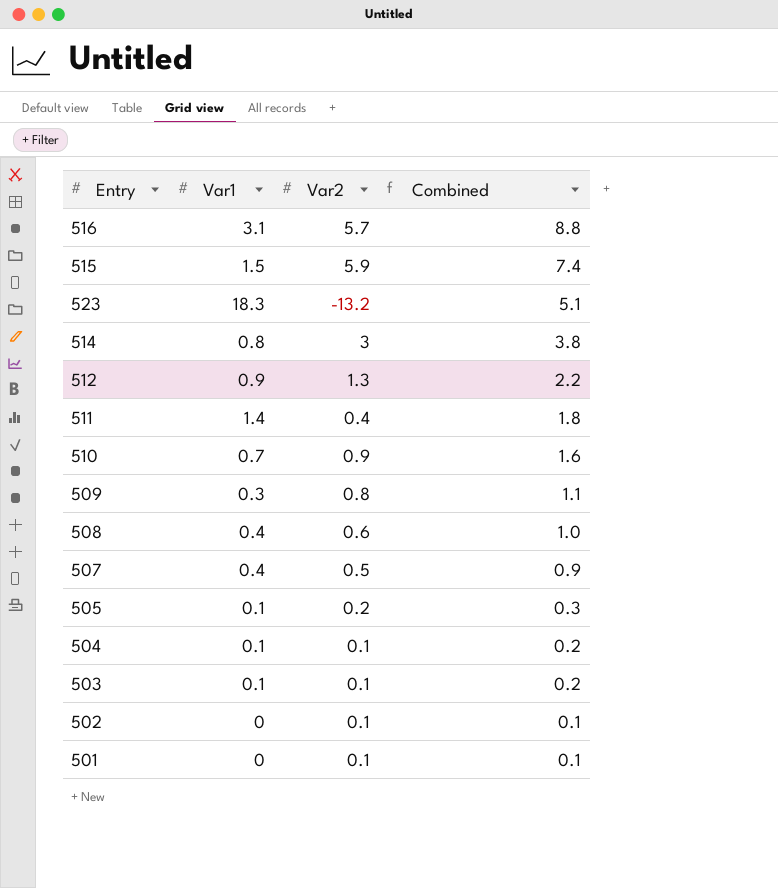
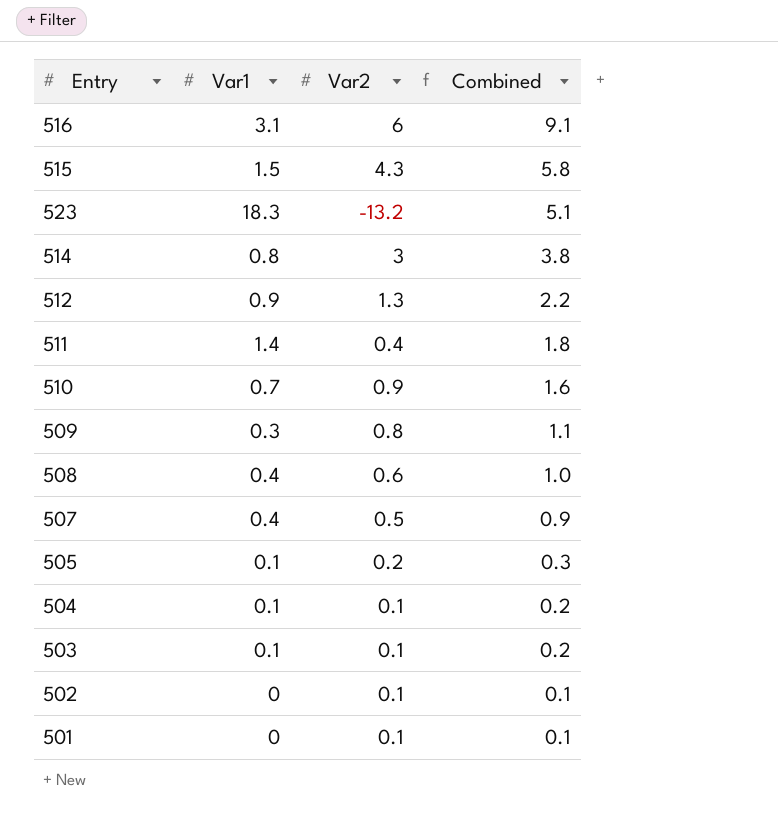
516 | Var2: 5.7 -> 6
516 | Combined: 8.8 -> 9.1
515 | Var2: 5.9 -> 4.3
515 | Combined: 7.4 -> 5.8

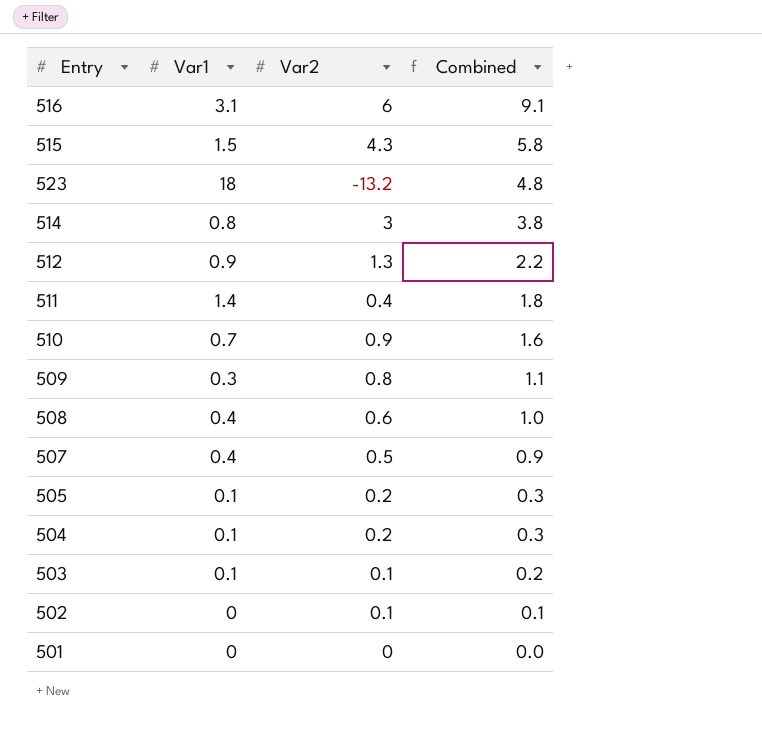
523 | Var1: 18.3 -> 18
523 | Combined: 5.1 -> 4.8
504 | Var2: 0.1 -> 0.2
504 | Combined: 0.2 -> 0.3
501 | Var2: 0.1 -> 0
501 | Combined: 0.1 -> 0.0

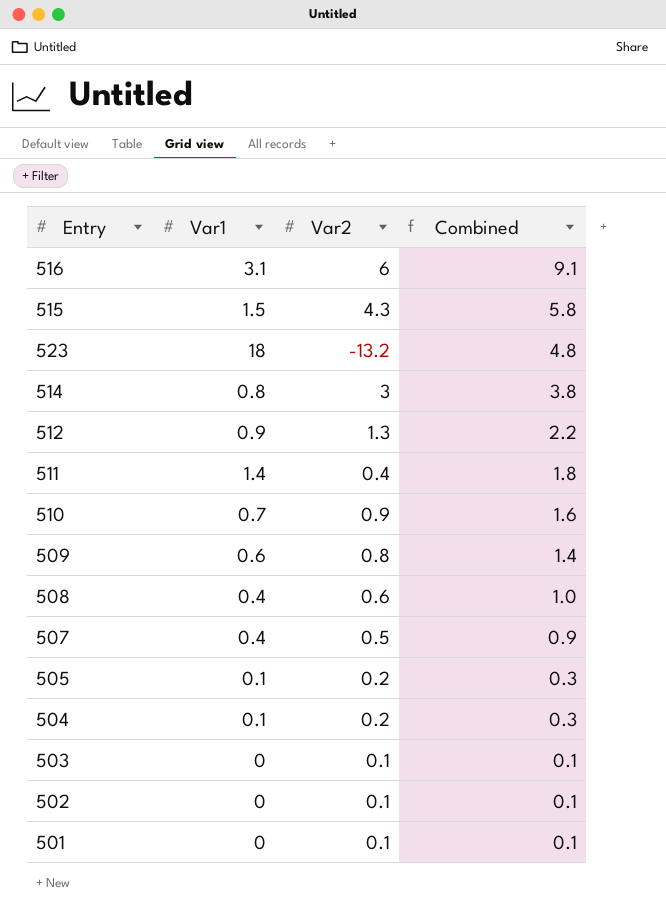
509 | Var1: 0.3 -> 0.6
509 | Combined: 1.1 -> 1.4
503 | Var1: 0.1 -> 0
503 | Combined: 0.2 -> 0.1
501 | Var2: 0 -> 0.1
501 | Combined: 0.0 -> 0.1

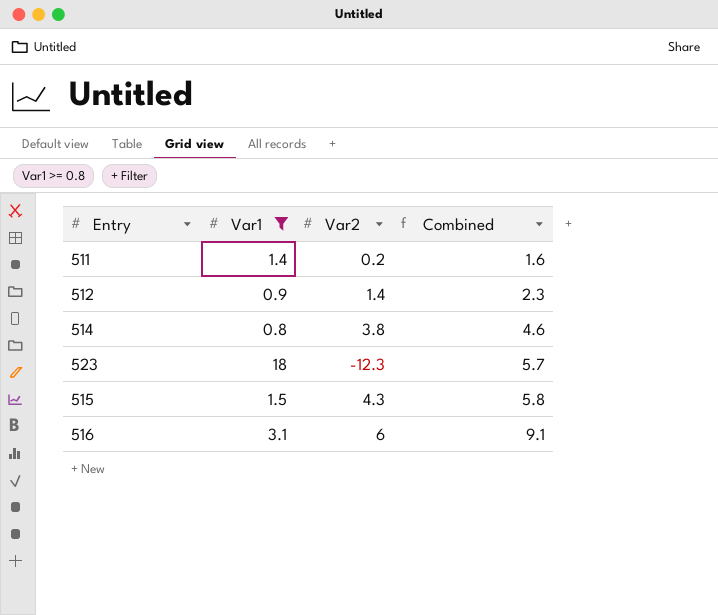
filter: none -> Var1 >= 0.8
row order: Combined descending -> Combined ascending
511 | Var2: 0.4 -> 0.2
511 | Combined: 1.8 -> 1.6
512 | Var2: 1.3 -> 1.4
512 | Combined: 2.2 -> 2.3
514 | Var2: 3 -> 3.8
514 | Combined: 3.8 -> 4.6
523 | Var2: -13.2 -> -12.3
523 | Combined: 4.8 -> 5.7

